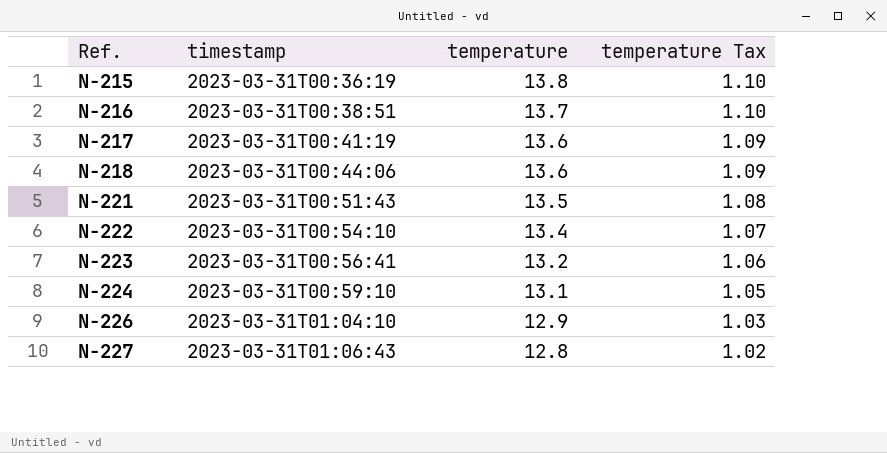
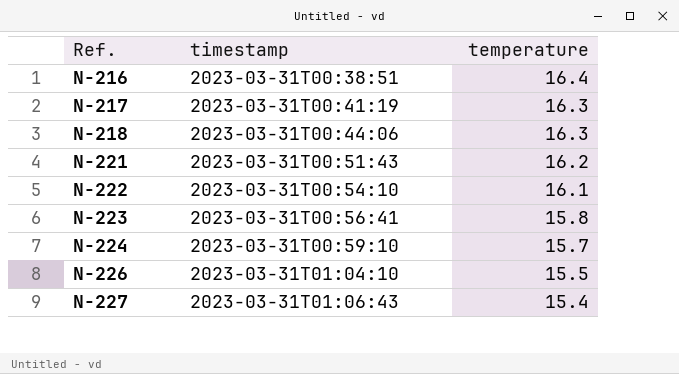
column temperature Tax | formula: [temperature] * 0.08 -> none
row N-215: 2023-03-31T00:36:19 | 13.8 | 1.10 -> none
N-216 | temperature: 13.7 -> 16.4
N-217 | temperature: 13.6 -> 16.3
N-218 | temperature: 13.6 -> 16.3
N-221 | temperature: 13.5 -> 16.2
N-222 | temperature: 13.4 -> 16.1
N-223 | temperature: 13.2 -> 15.8
N-224 | temperature: 13.1 -> 15.7
N-226 | temperature: 12.9 -> 15.5
N-227 | temperature: 12.8 -> 15.4

